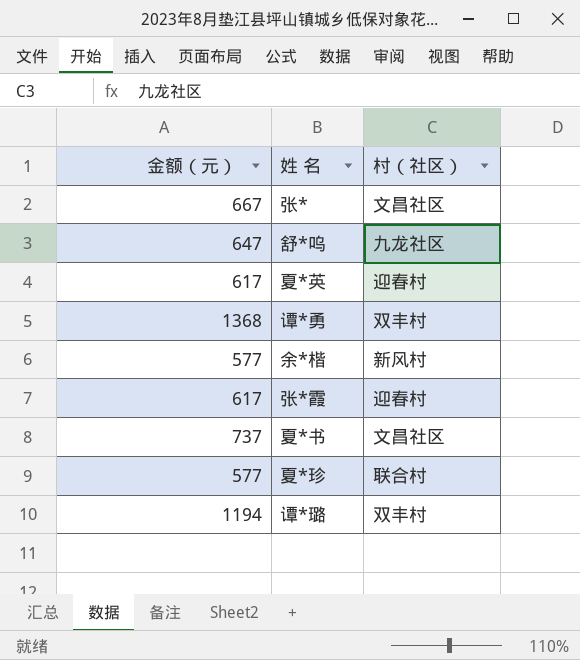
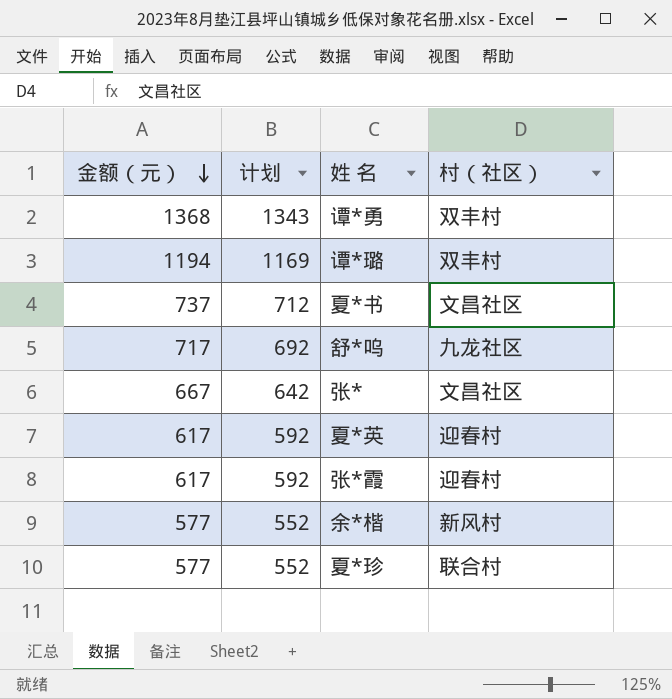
row order: none -> 金额（元） descending
column 计划 | formula: none -> [金额（元）] - 25
舒*呜 | 金额（元）: 647 -> 717

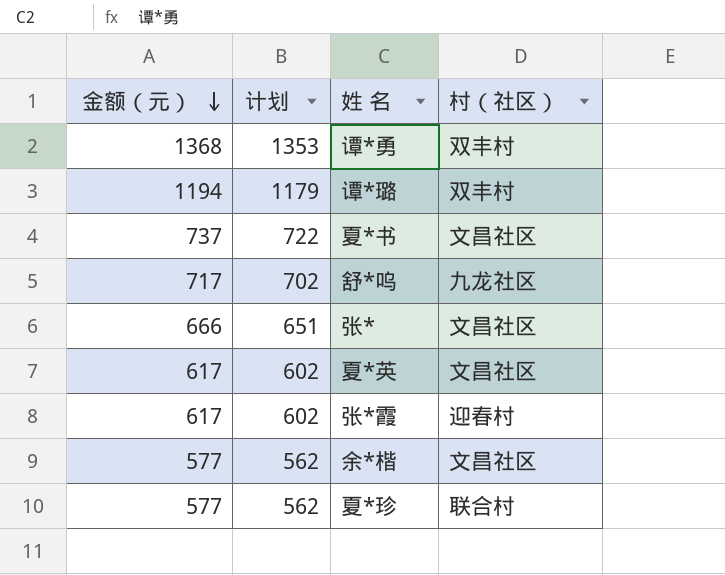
column 计划 | formula: [金额（元）] - 25 -> [金额（元）] - 15
张* | 金额（元）: 667 -> 666
夏*英 | 村（社区）: 迎春村 -> 文昌社区
余*楷 | 村（社区）: 新风村 -> 文昌社区

